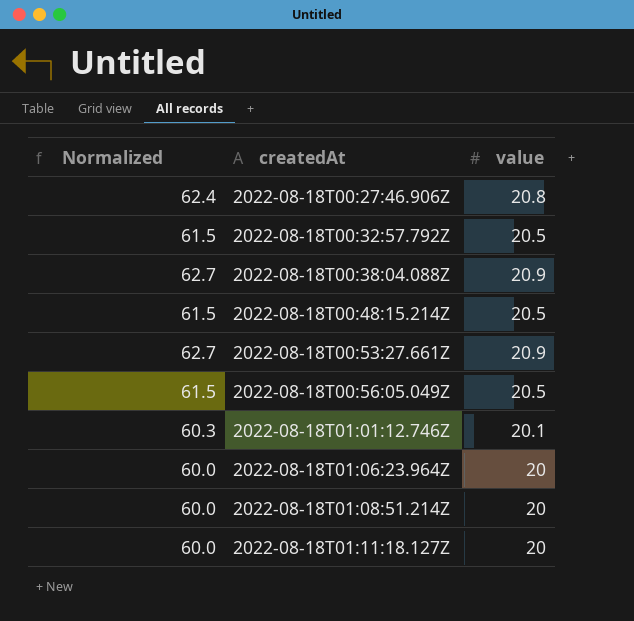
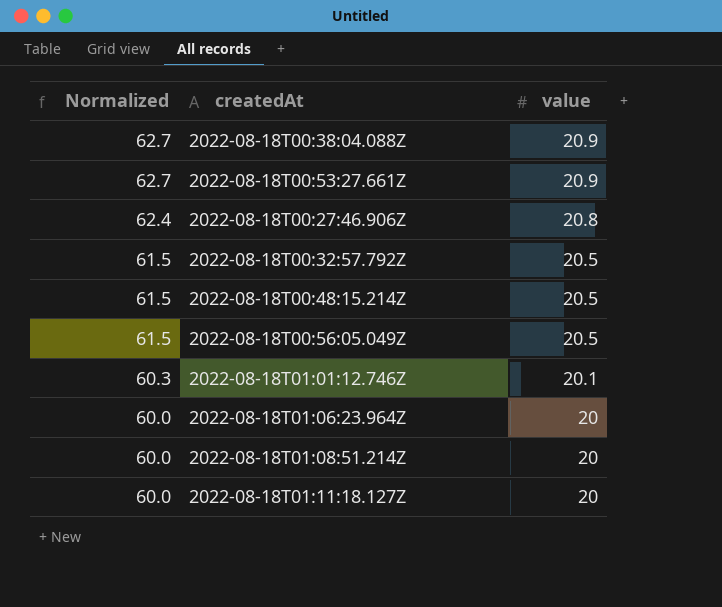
row order: createdAt ascending -> Normalized descending

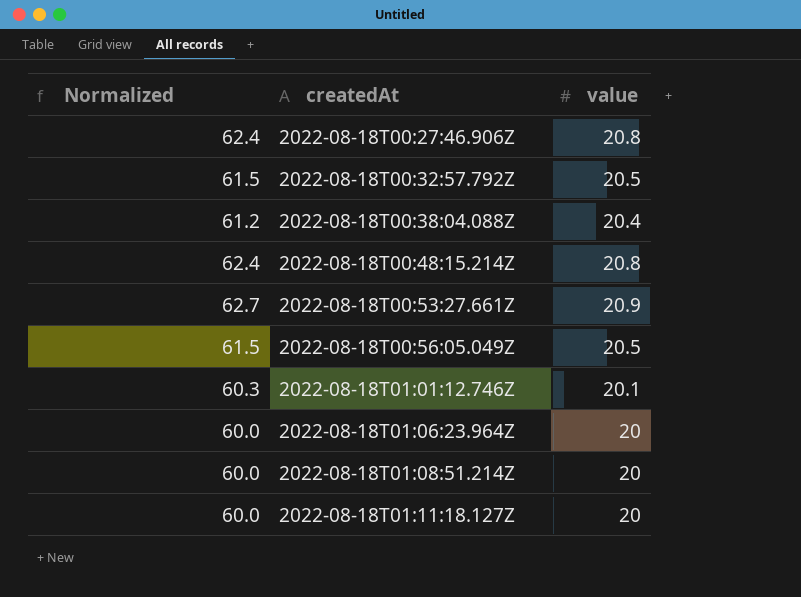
row order: Normalized descending -> createdAt ascending
2022-08-18T00:38:04.088Z | Normalized: 62.7 -> 61.2
2022-08-18T00:38:04.088Z | value: 20.9 -> 20.4
2022-08-18T00:48:15.214Z | Normalized: 61.5 -> 62.4
2022-08-18T00:48:15.214Z | value: 20.5 -> 20.8

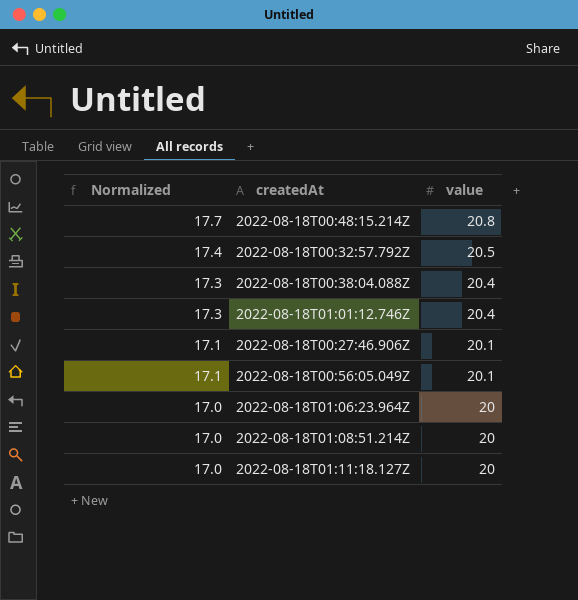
row order: createdAt ascending -> Normalized descending
column Normalized | formula: [value] * 3 -> [value] * 0.85
row 2022-08-18T00:53:27.661Z: 62.7 | 20.9 -> none
2022-08-18T01:01:12.746Z | value: 20.1 -> 20.4
2022-08-18T00:27:46.906Z | value: 20.8 -> 20.1
2022-08-18T00:56:05.049Z | value: 20.5 -> 20.1

